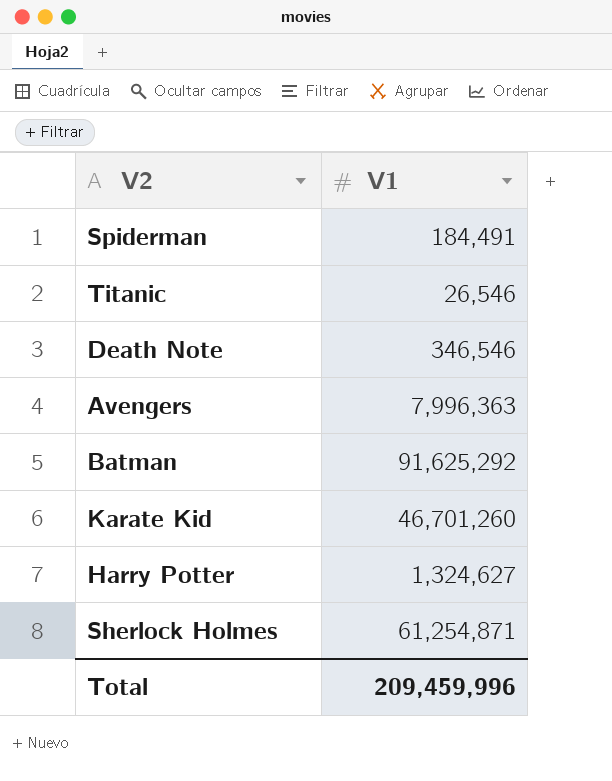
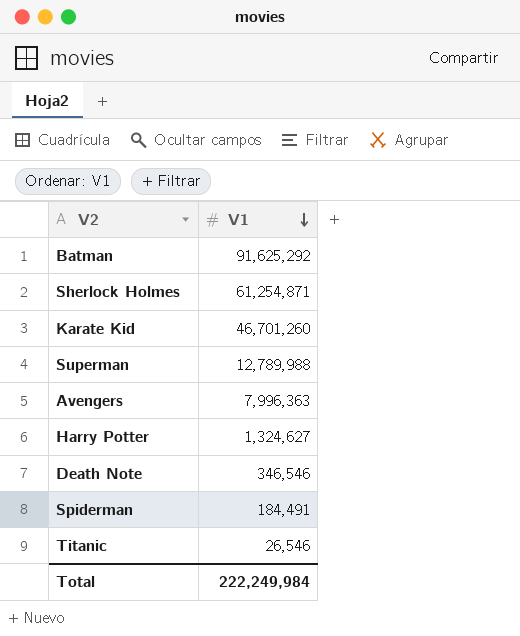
row order: none -> V1 descending
row Superman: none -> 12,789,988
Total | V1: 209,459,996 -> 222,249,984

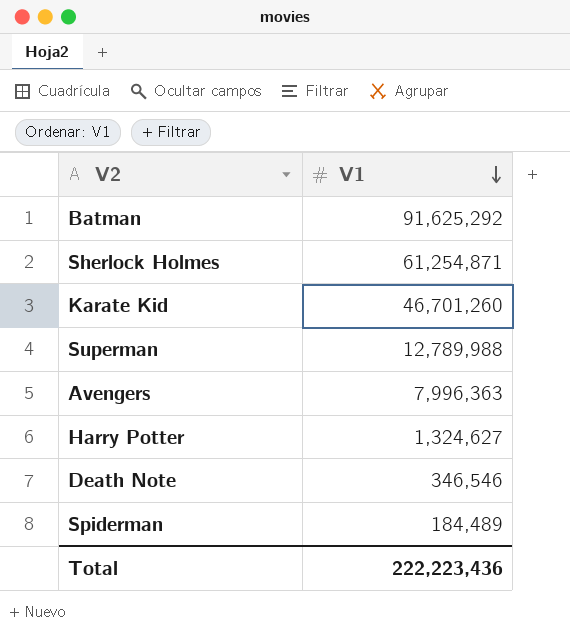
row Titanic: 26,546 -> none
Spiderman | V1: 184,491 -> 184,489
Total | V1: 222,249,984 -> 222,223,436

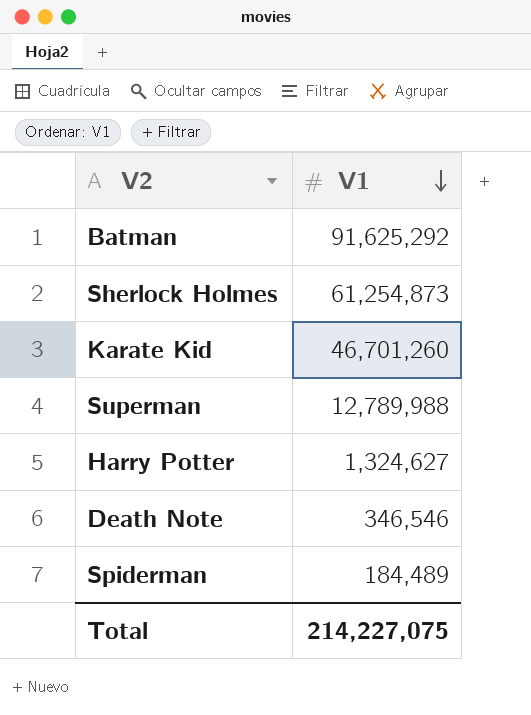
row Avengers: 7,996,363 -> none
Sherlock Holmes | V1: 61,254,871 -> 61,254,873
Total | V1: 222,223,436 -> 214,227,075

